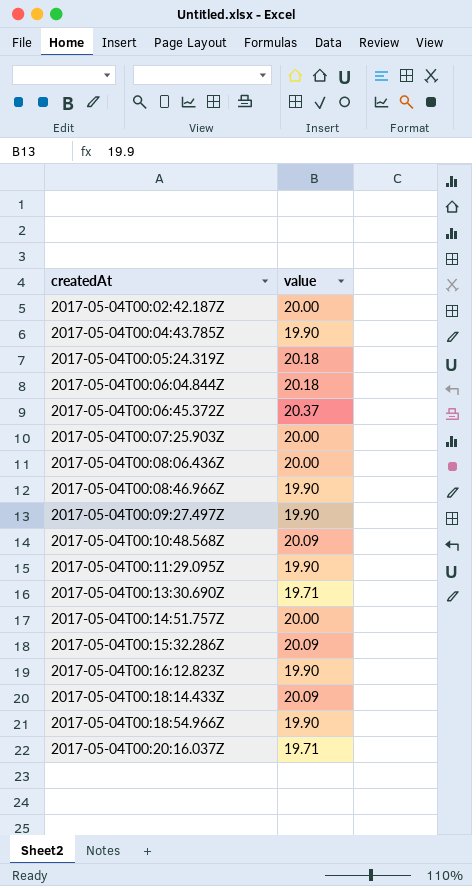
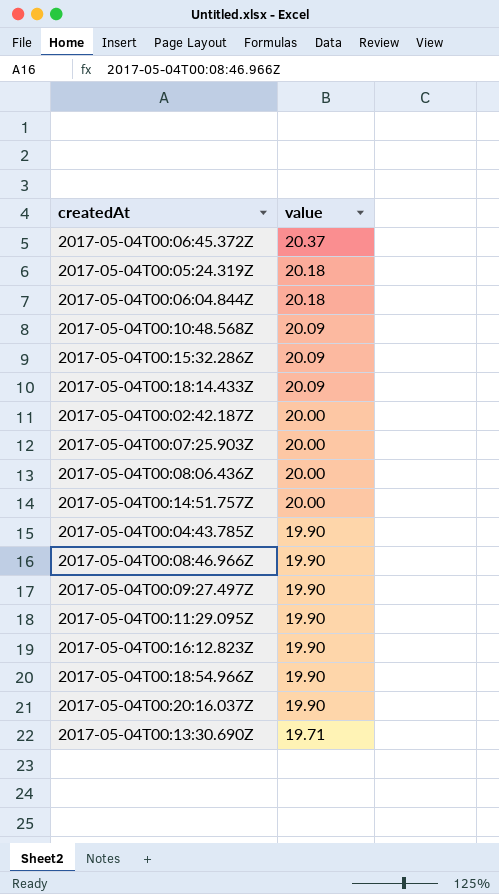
row order: createdAt ascending -> value descending
2017-05-04T00:20:16.037Z | value: 19.71 -> 19.90

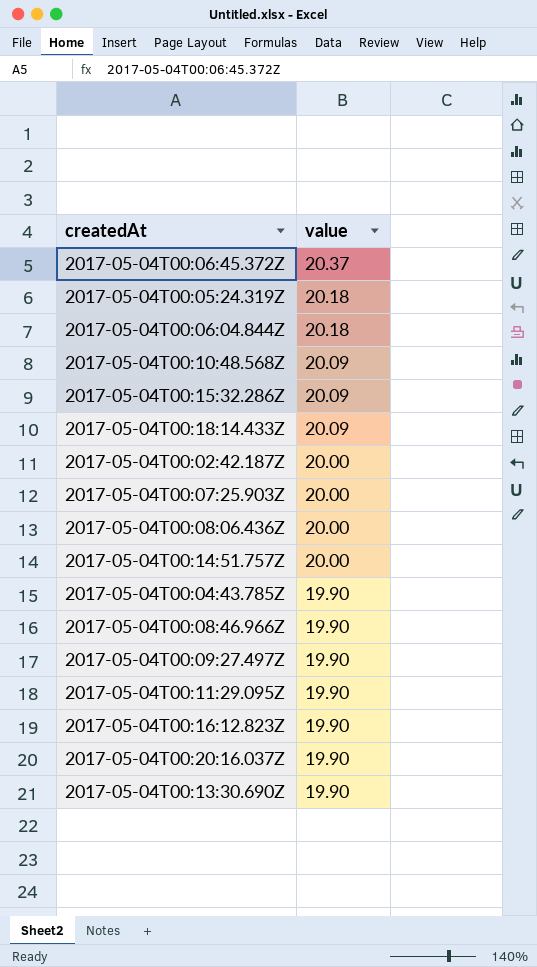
row 2017-05-04T00:18:54.966Z: 19.90 -> none
2017-05-04T00:13:30.690Z | value: 19.71 -> 19.90

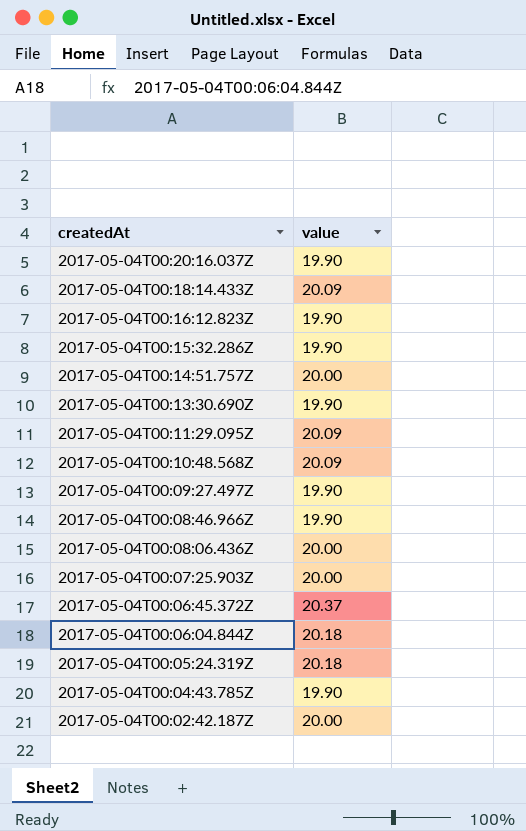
row order: value descending -> createdAt descending
2017-05-04T00:15:32.286Z | value: 20.09 -> 19.90
2017-05-04T00:11:29.095Z | value: 19.90 -> 20.09

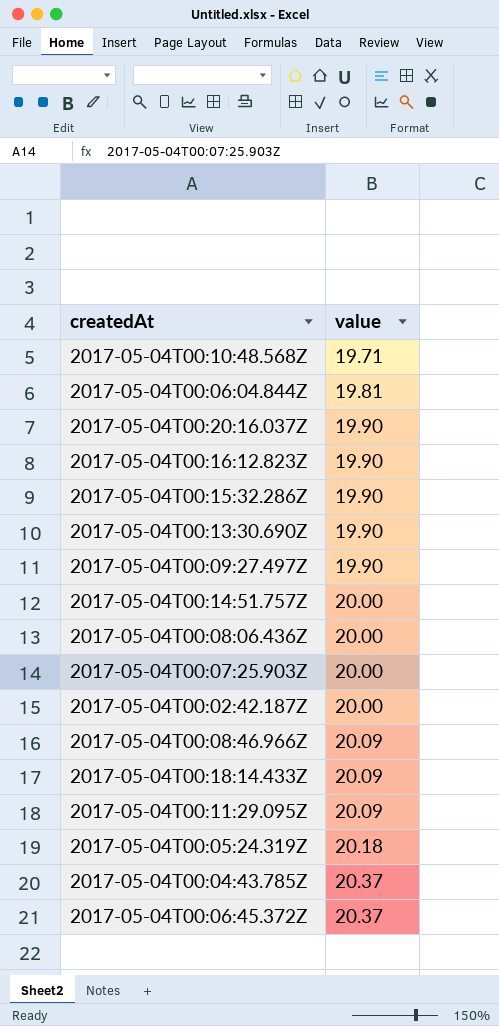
row order: createdAt descending -> value ascending
2017-05-04T00:10:48.568Z | value: 20.09 -> 19.71
2017-05-04T00:06:04.844Z | value: 20.18 -> 19.81
2017-05-04T00:08:46.966Z | value: 19.90 -> 20.09
2017-05-04T00:04:43.785Z | value: 19.90 -> 20.37

